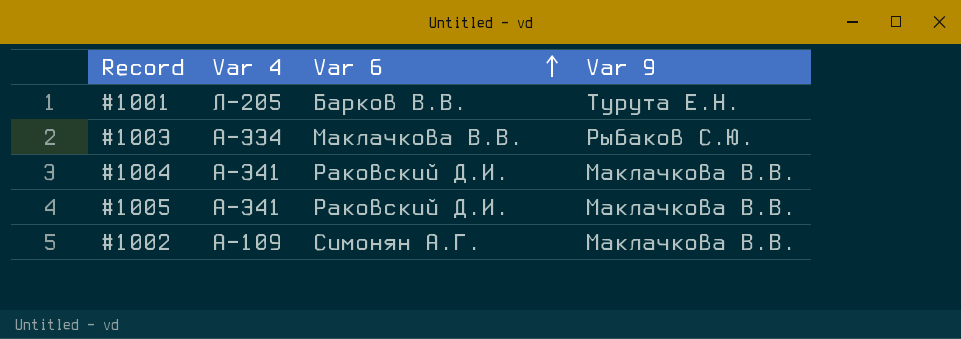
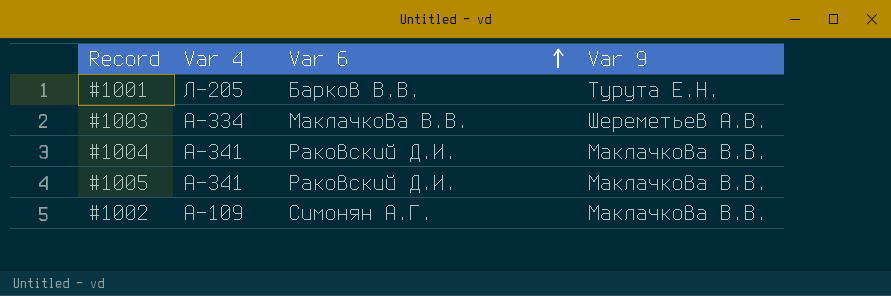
#1003 | Var 9: Рыбаков С.Ю. -> Шереметьев А.В.

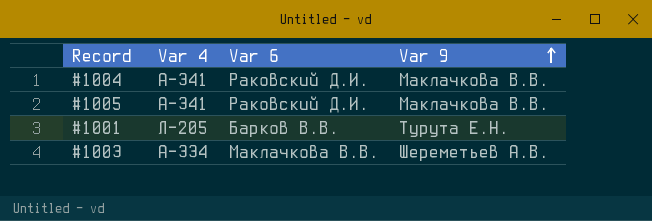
row order: Var 6 ascending -> Var 9 ascending
row #1002: А-109 | Симонян А.Г. | Маклачкова В.В. -> none

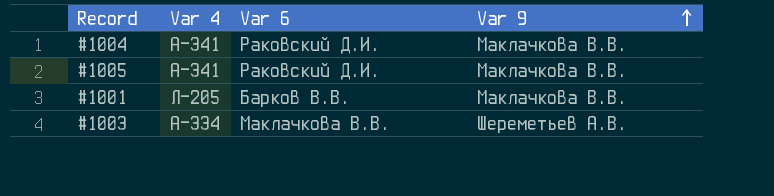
#1001 | Var 9: Турута Е.Н. -> Маклачкова В.В.

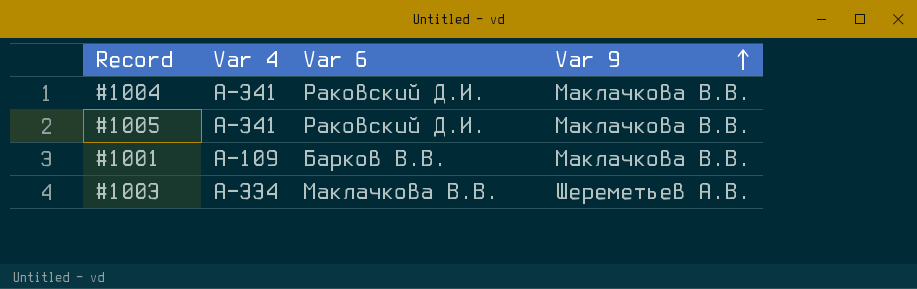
#1001 | Var 4: Л-205 -> А-109

